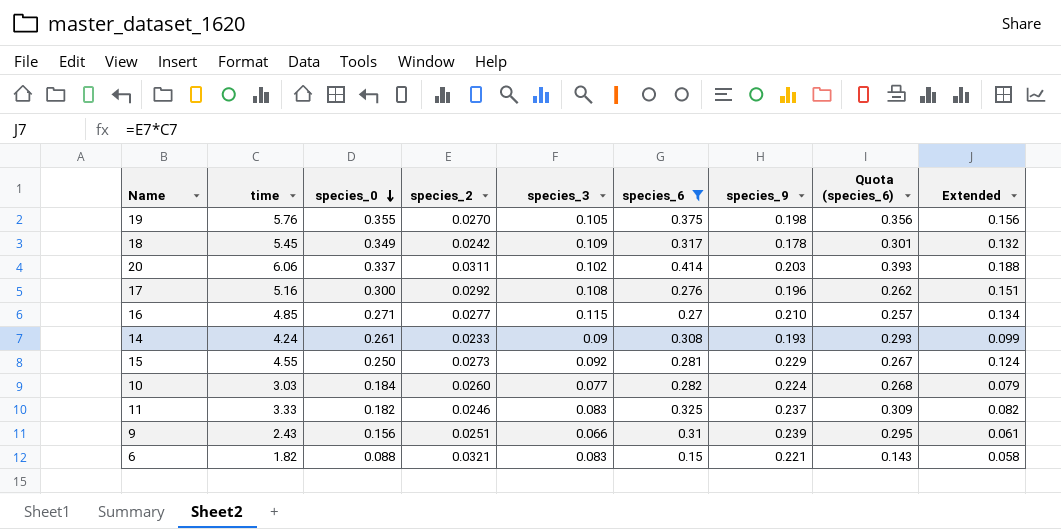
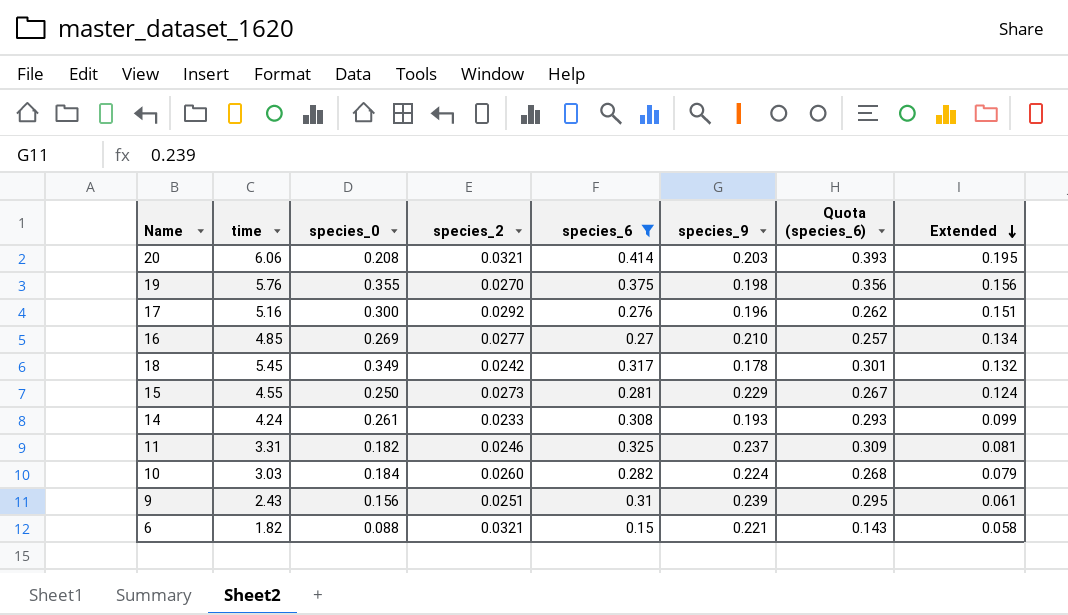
row order: species_0 descending -> Extended descending
column species_3 | position: 5 -> none
20 | species_0: 0.337 -> 0.208
20 | species_2: 0.0311 -> 0.0321
20 | Extended: 0.188 -> 0.195
16 | species_0: 0.271 -> 0.269
11 | time: 3.33 -> 3.31
11 | Extended: 0.082 -> 0.081

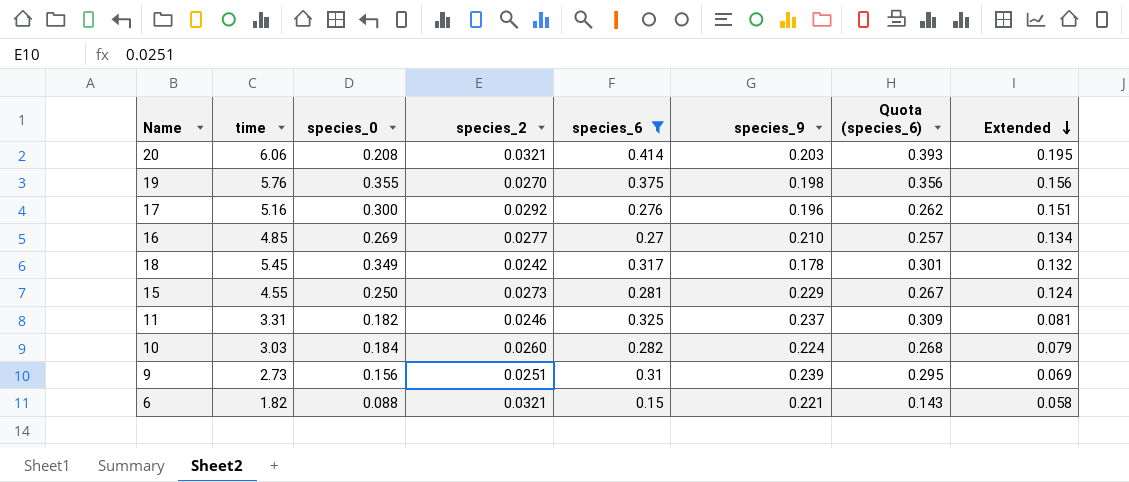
row 14: 4.24 | 0.261 | 0.0233 | 0.308 | 0.193 | 0.293 | 0.099 -> none
9 | time: 2.43 -> 2.73
9 | Extended: 0.061 -> 0.069

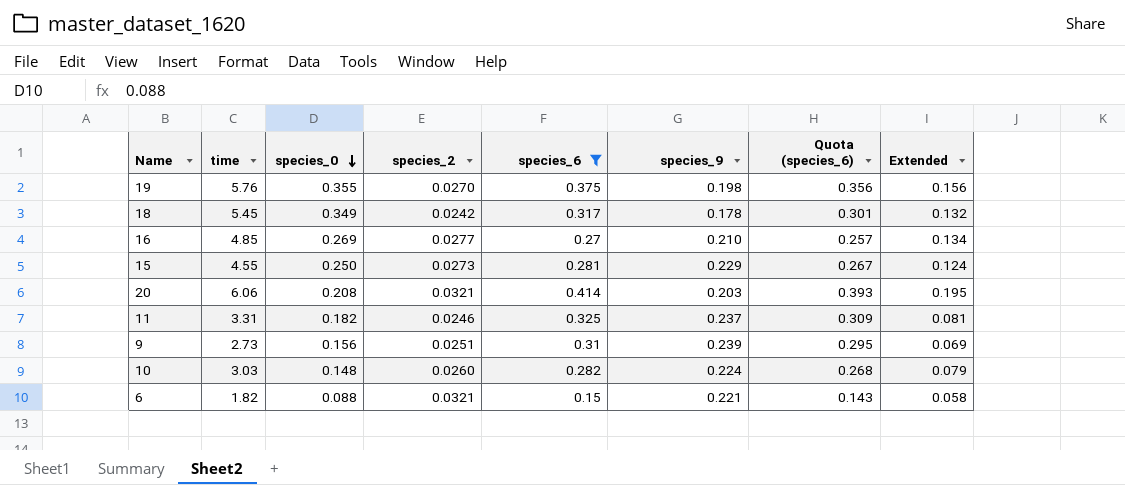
row order: Extended descending -> species_0 descending
row 17: 5.16 | 0.300 | 0.0292 | 0.276 | 0.196 | 0.262 | 0.151 -> none
10 | species_0: 0.184 -> 0.148

